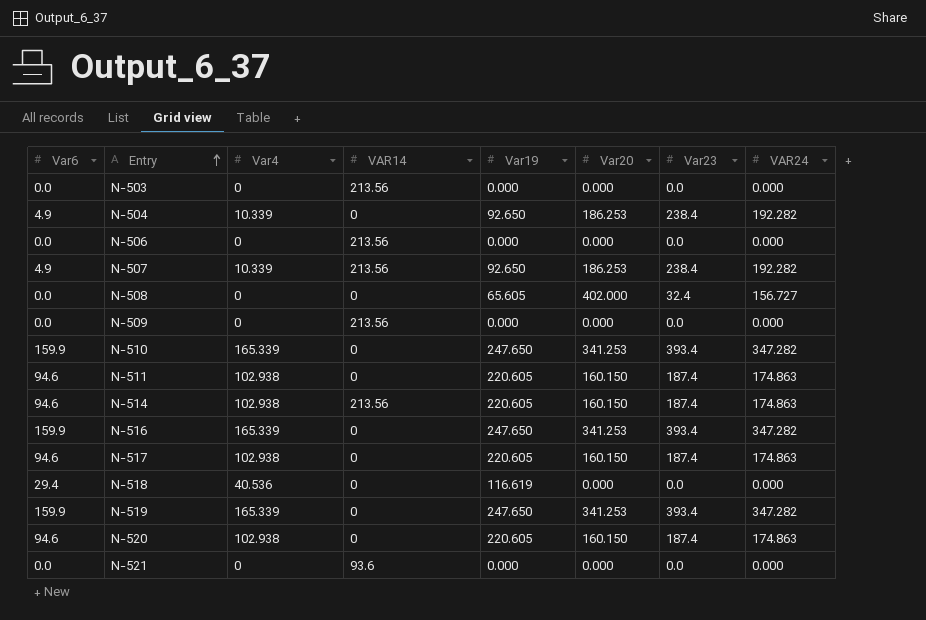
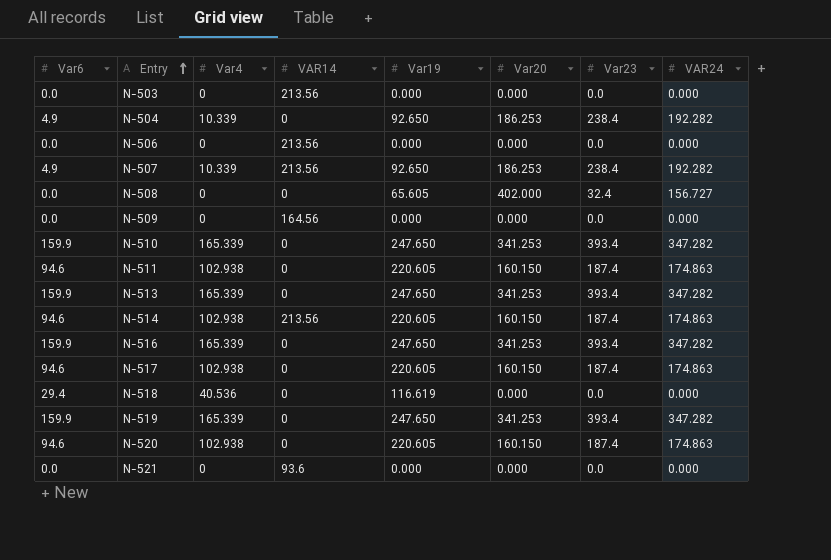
N-509 | VAR14: 213.56 -> 164.56
row N-513: none -> 159.9 | 165.339 | 0 | 247.650 | 341.253 | 393.4 | 347.282

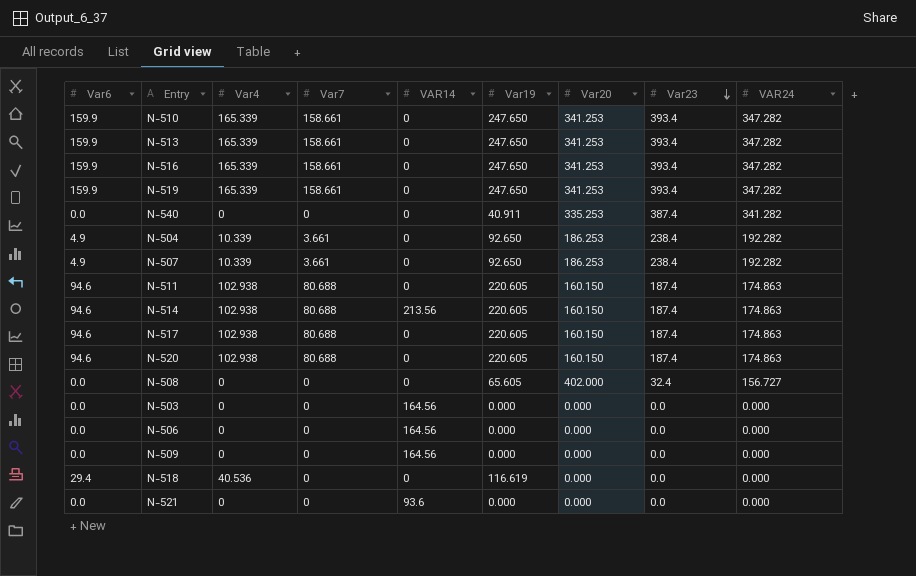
row order: Entry ascending -> Var23 descending
column Var7 | position: none -> 4
row N-540: none -> 0.0 | 0 | 0 | 0 | 40.911 | 335.253 | 387.4 | 341.282
N-507 | VAR14: 213.56 -> 0
N-503 | VAR14: 213.56 -> 164.56
N-506 | VAR14: 213.56 -> 164.56

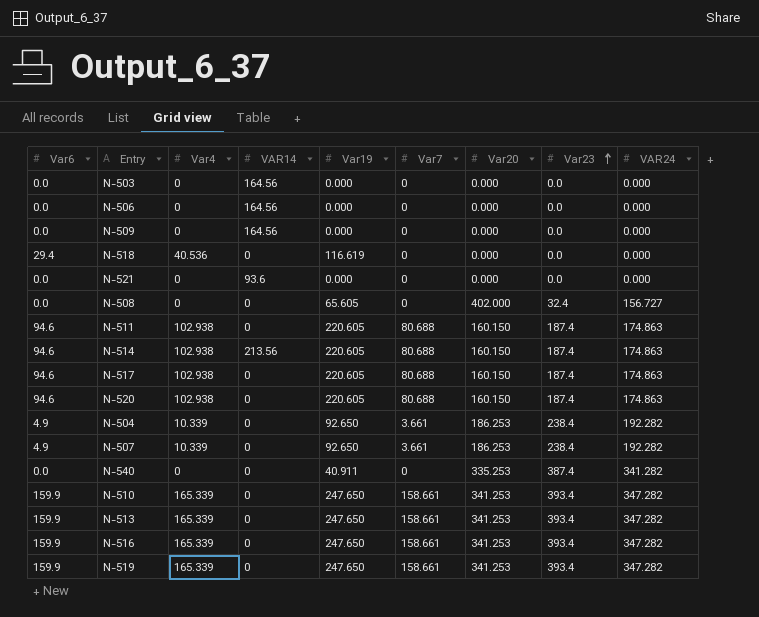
row order: Var23 descending -> Var23 ascending
column Var7 | position: 4 -> 6

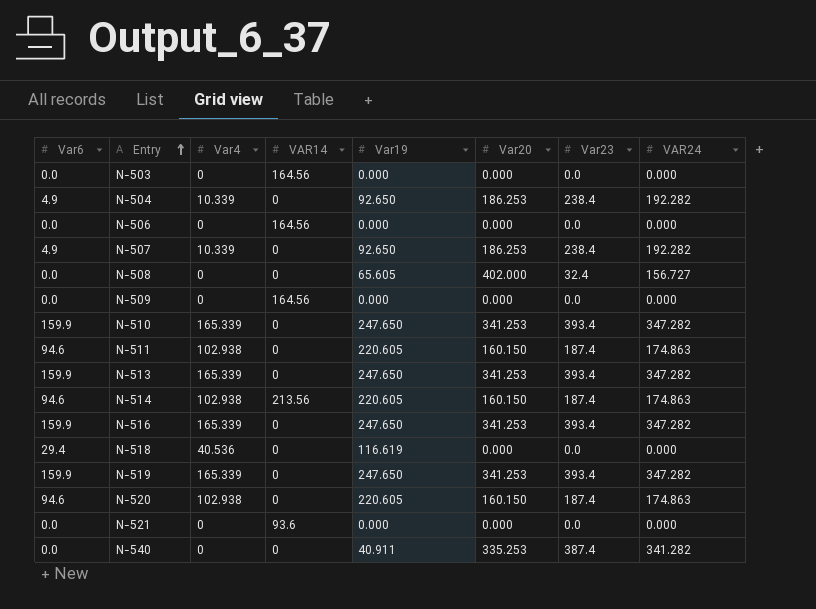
row order: Var23 ascending -> Entry ascending
column Var7 | position: 6 -> none
row N-517: 94.6 | 102.938 | 0 | 220.605 | 80.688 | 160.150 | 187.4 | 174.863 -> none

